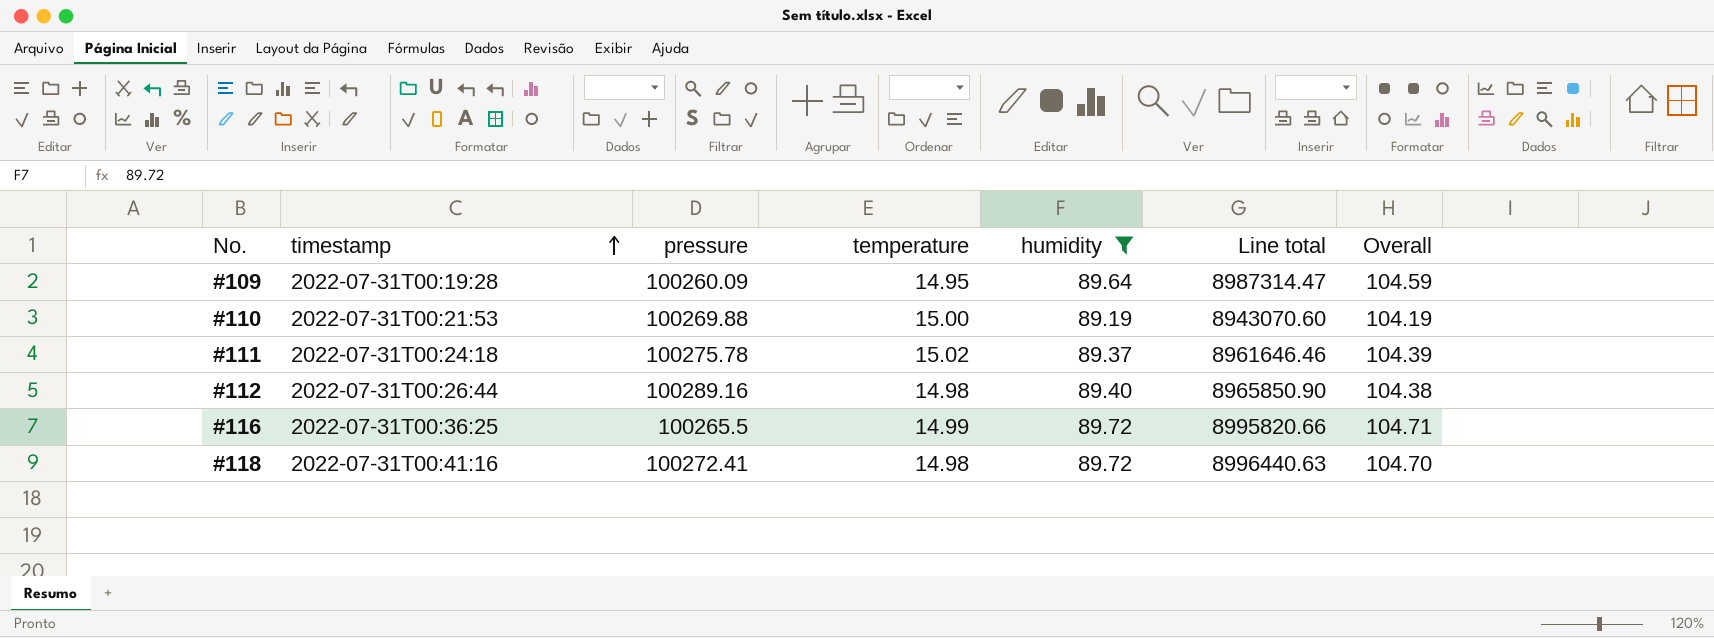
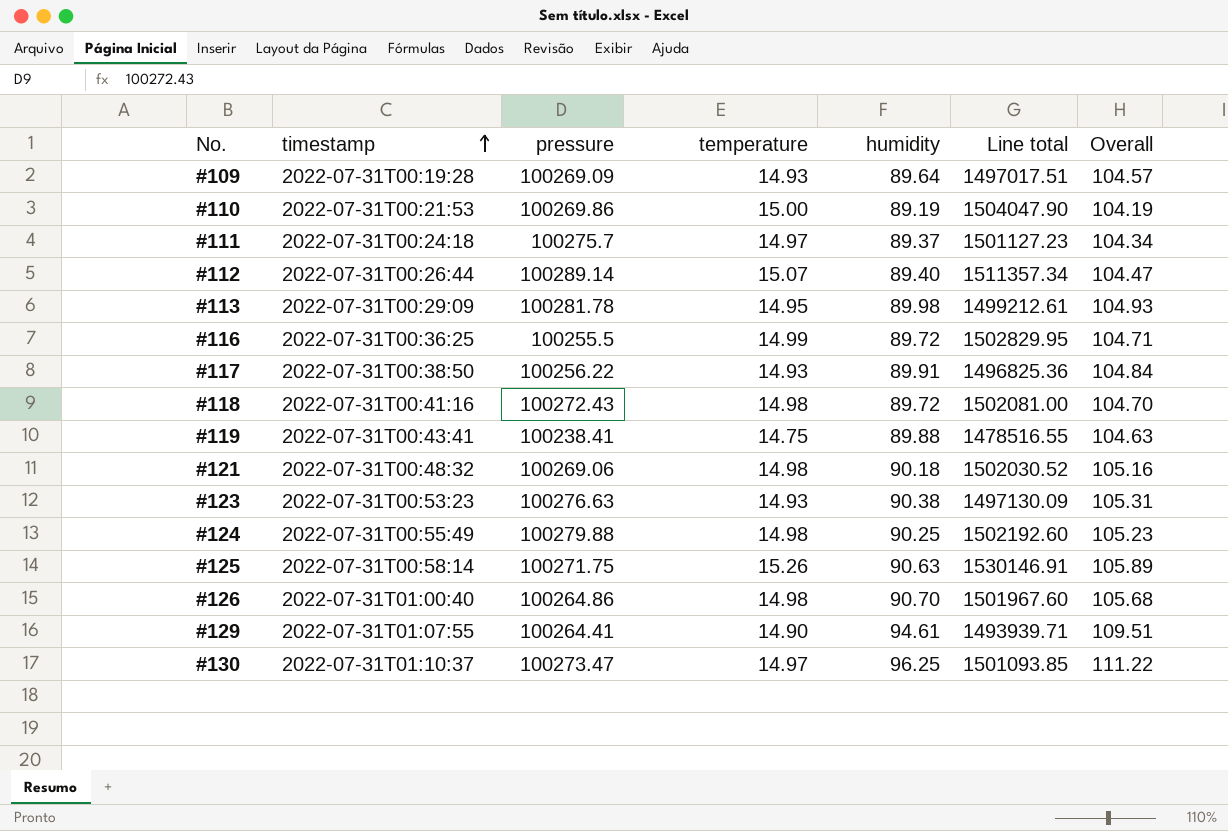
filter: humidity <= 89.72 -> none
column Line total | formula: [pressure] * [humidity] -> [pressure] * [temperature]
#109 | pressure: 100260.09 -> 100269.09
#109 | temperature: 14.95 -> 14.93
#109 | Overall: 104.59 -> 104.57
#110 | pressure: 100269.88 -> 100269.86
#111 | pressure: 100275.78 -> 100275.7
#111 | temperature: 15.02 -> 14.97
#111 | Overall: 104.39 -> 104.34
#112 | pressure: 100289.16 -> 100289.14
#112 | temperature: 14.98 -> 15.07
#112 | Overall: 104.38 -> 104.47
#116 | pressure: 100265.5 -> 100255.5
#118 | pressure: 100272.41 -> 100272.43

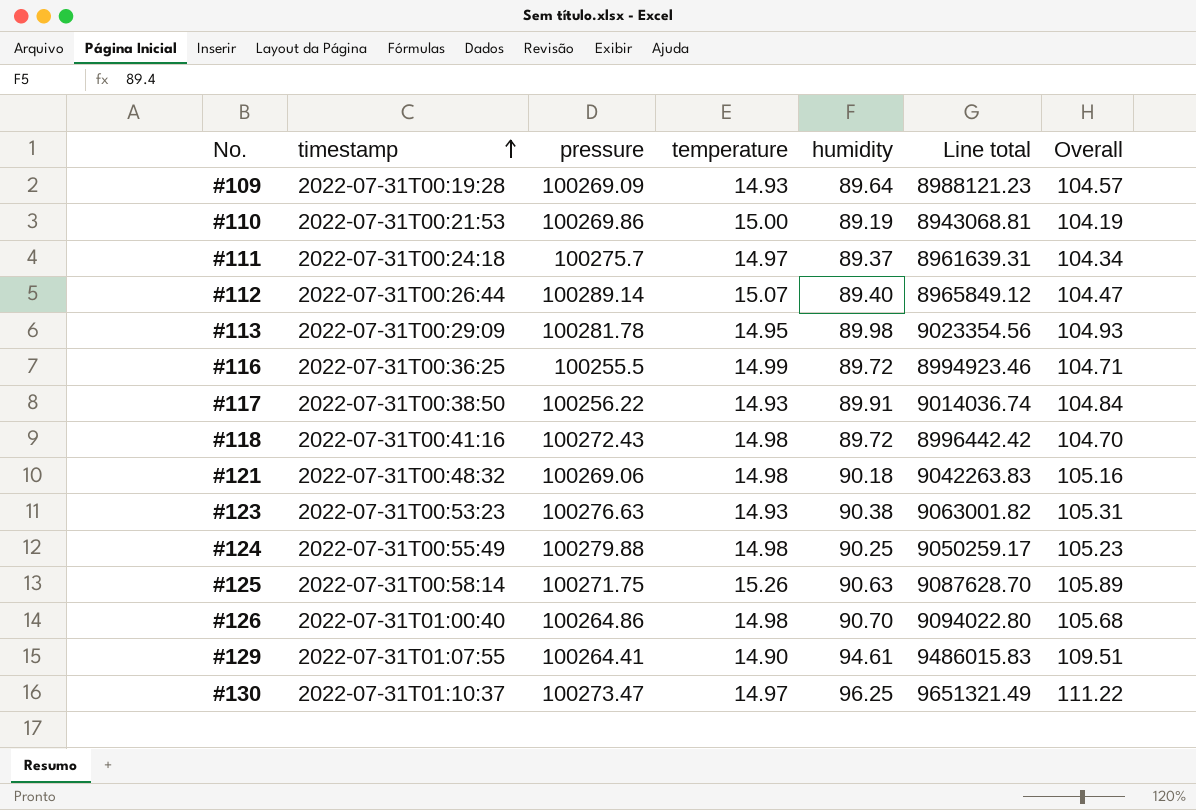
column Line total | formula: [pressure] * [temperature] -> [pressure] * [humidity]
row #119: 2022-07-31T00:43:41 | 100238.41 | 14.75 | 89.88 | 1478516.55 | 104.63 -> none

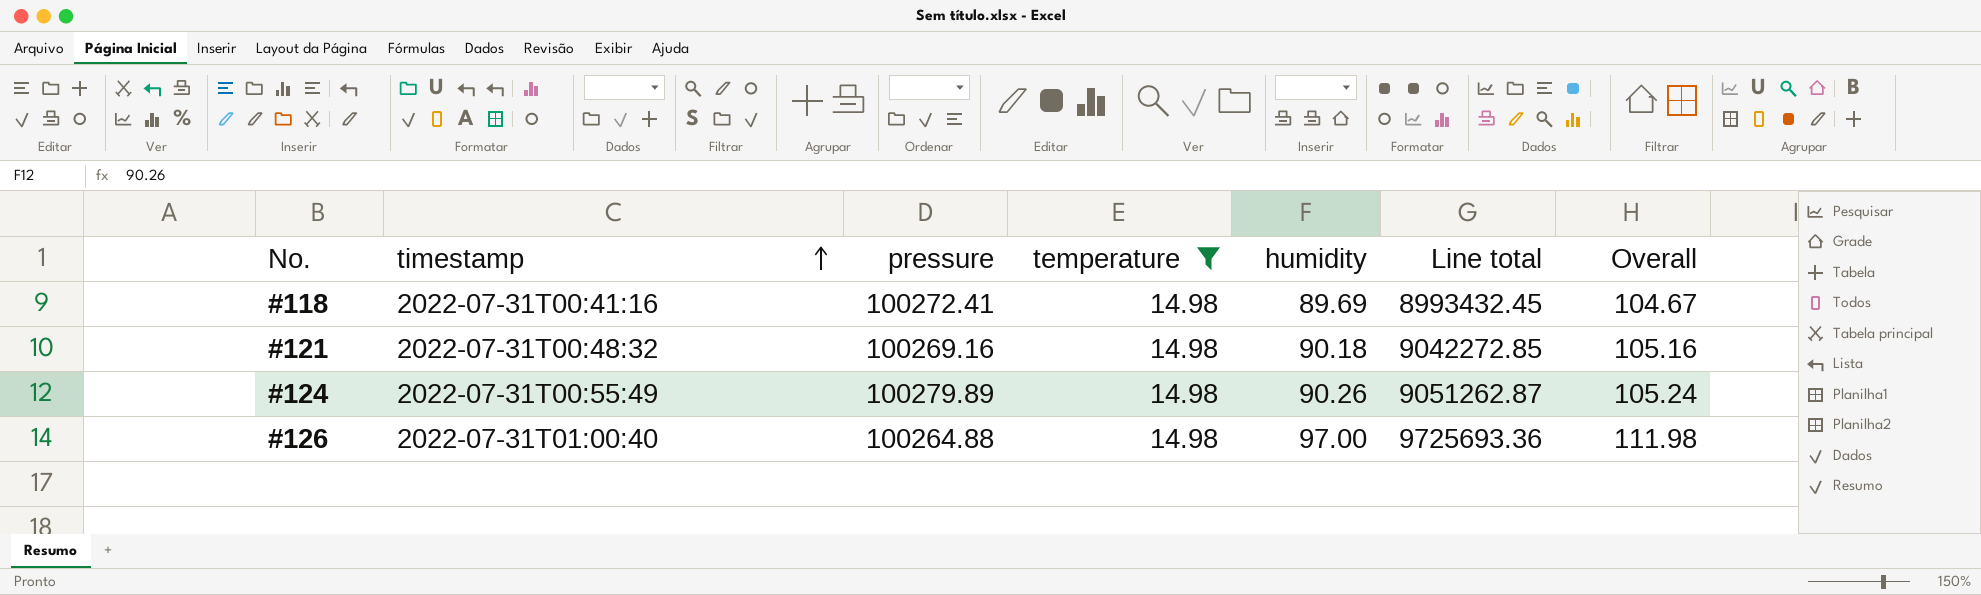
filter: none -> temperature = 14.98
#118 | pressure: 100272.43 -> 100272.41
#118 | humidity: 89.72 -> 89.69
#118 | Line total: 8996442.42 -> 8993432.45
#118 | Overall: 104.70 -> 104.67
#121 | pressure: 100269.06 -> 100269.16
#121 | Line total: 9042263.83 -> 9042272.85
#124 | pressure: 100279.88 -> 100279.89
#124 | humidity: 90.25 -> 90.26
#124 | Line total: 9050259.17 -> 9051262.87
#124 | Overall: 105.23 -> 105.24
#126 | pressure: 100264.86 -> 100264.88
#126 | humidity: 90.70 -> 97.00
#126 | Line total: 9094022.80 -> 9725693.36
#126 | Overall: 105.68 -> 111.98

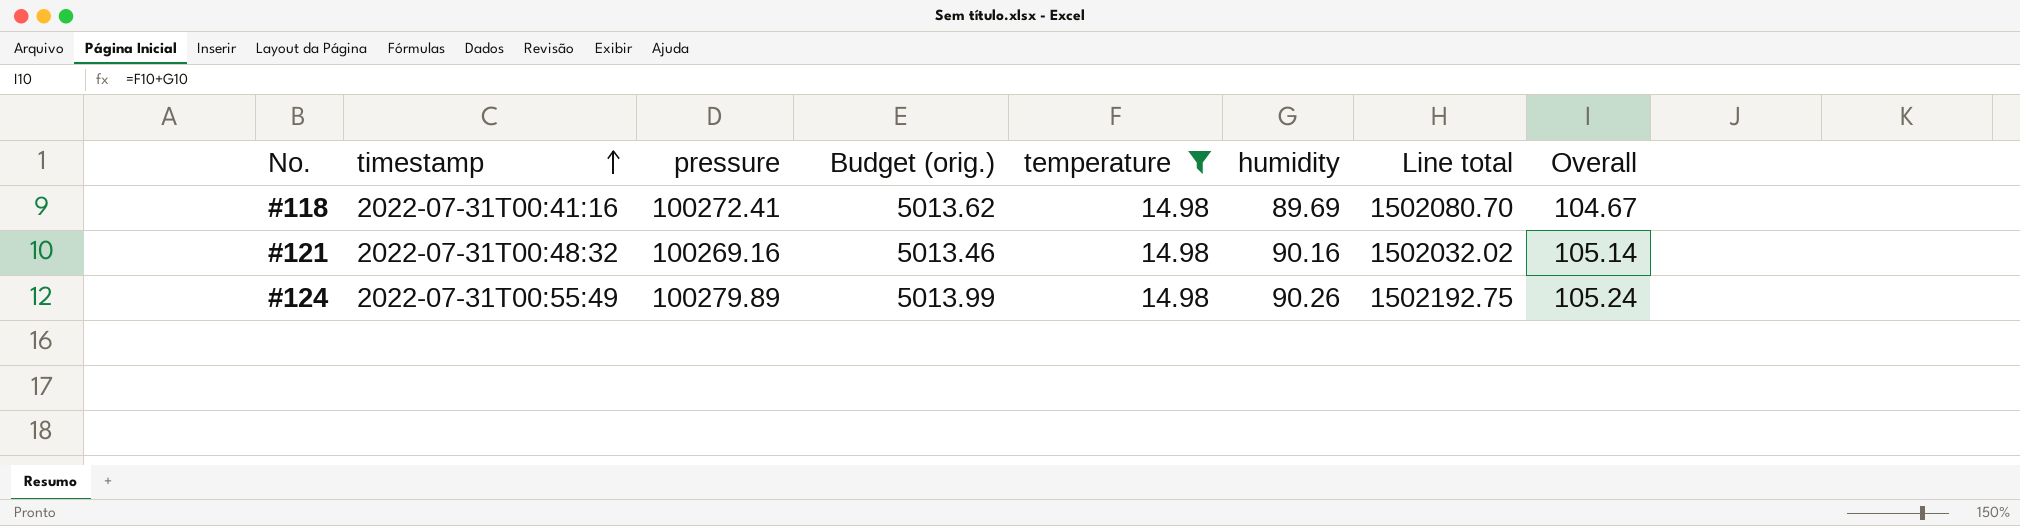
column Budget (orig.) | formula: none -> [pressure] * 0.05
column Line total | formula: [pressure] * [humidity] -> [pressure] * [temperature]
row #126: 2022-07-31T01:00:40 | 100264.88 | 14.98 | 97.00 | 9725693.36 | 111.98 -> none
#121 | humidity: 90.18 -> 90.16
#121 | Overall: 105.16 -> 105.14

